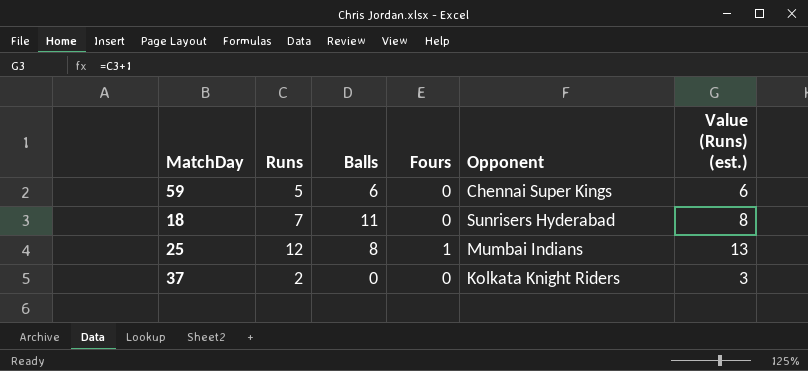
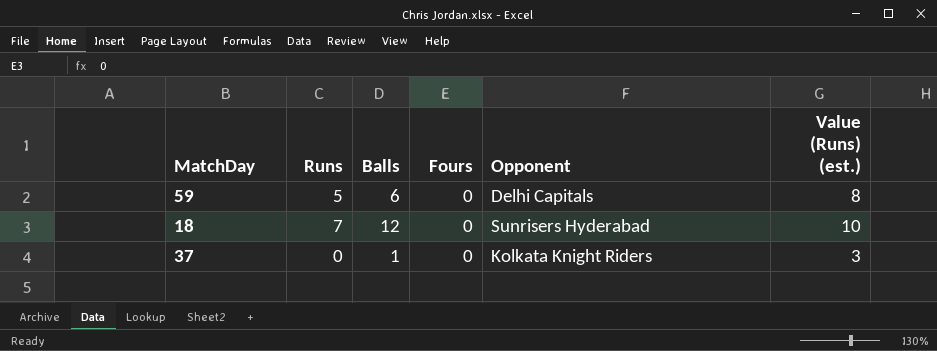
column Value (Runs) (est.) | formula: [Runs] + 1 -> [Runs] + 3
row 25: 12 | 8 | 1 | Mumbai Indians | 13 -> none
59 | Opponent: Chennai Super Kings -> Delhi Capitals
18 | Balls: 11 -> 12
37 | Runs: 2 -> 0
37 | Balls: 0 -> 1

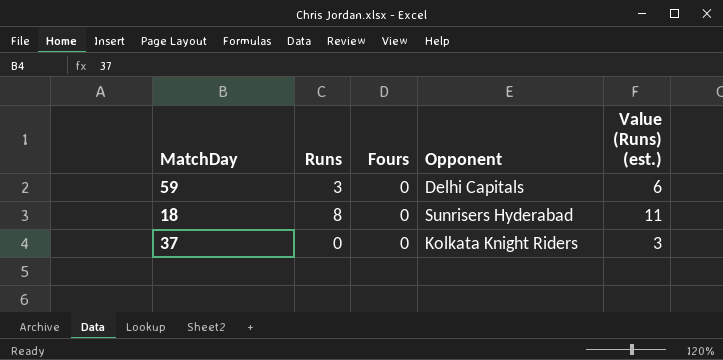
column Balls | position: 3 -> none
59 | Runs: 5 -> 3
59 | Value (Runs) (est.): 8 -> 6
18 | Runs: 7 -> 8
18 | Value (Runs) (est.): 10 -> 11

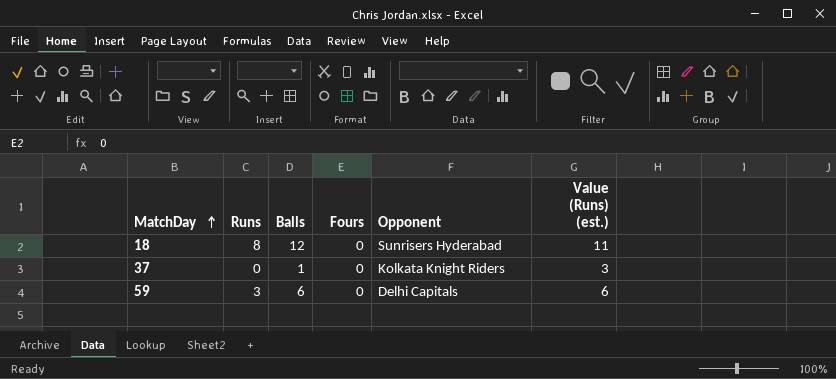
row order: none -> MatchDay ascending
column Balls | position: none -> 3

